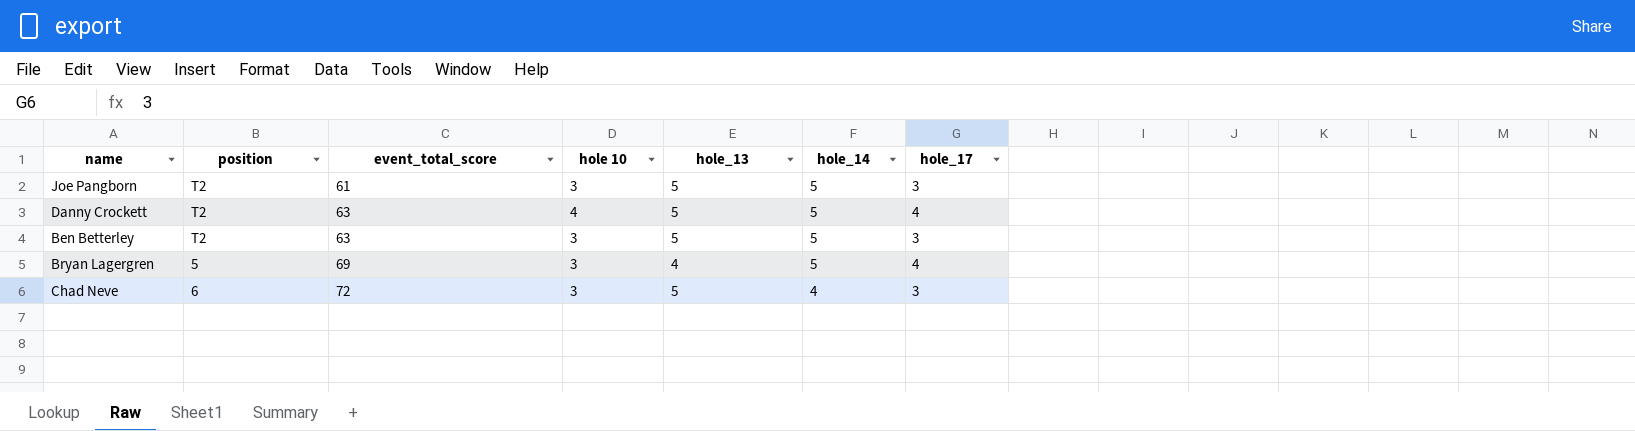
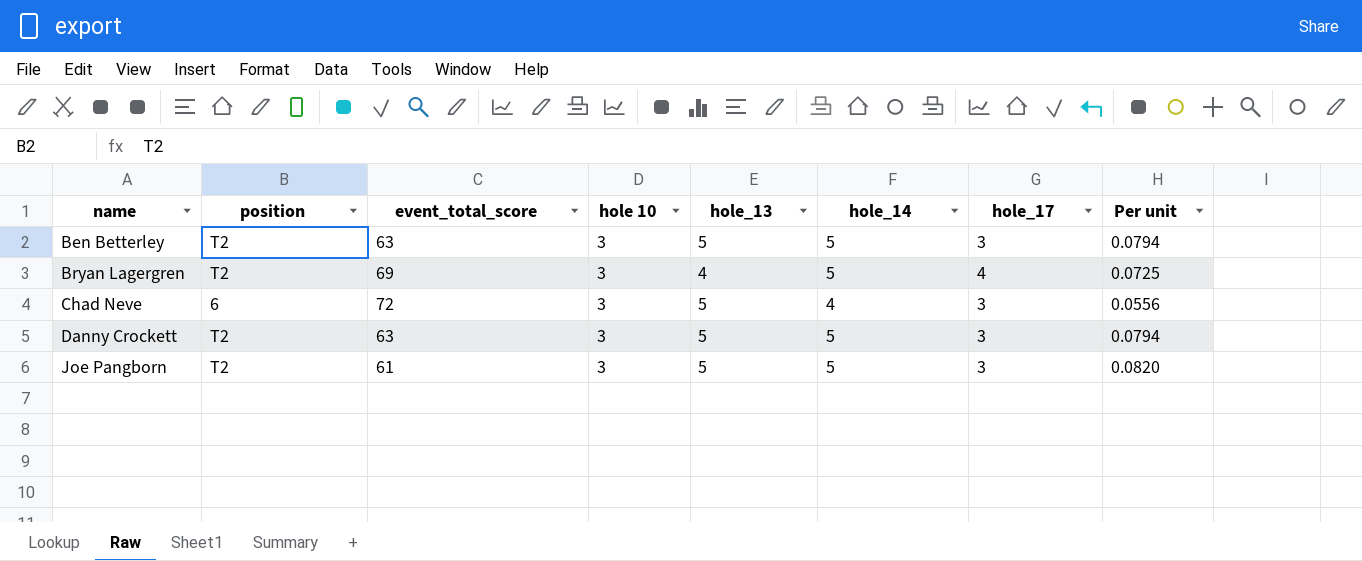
row order: event_total_score ascending -> name ascending
column Per unit | formula: none -> [hole_14] / [event_total_score]
Bryan Lagergren | position: 5 -> T2
Danny Crockett | hole 10: 4 -> 3
Danny Crockett | hole_17: 4 -> 3

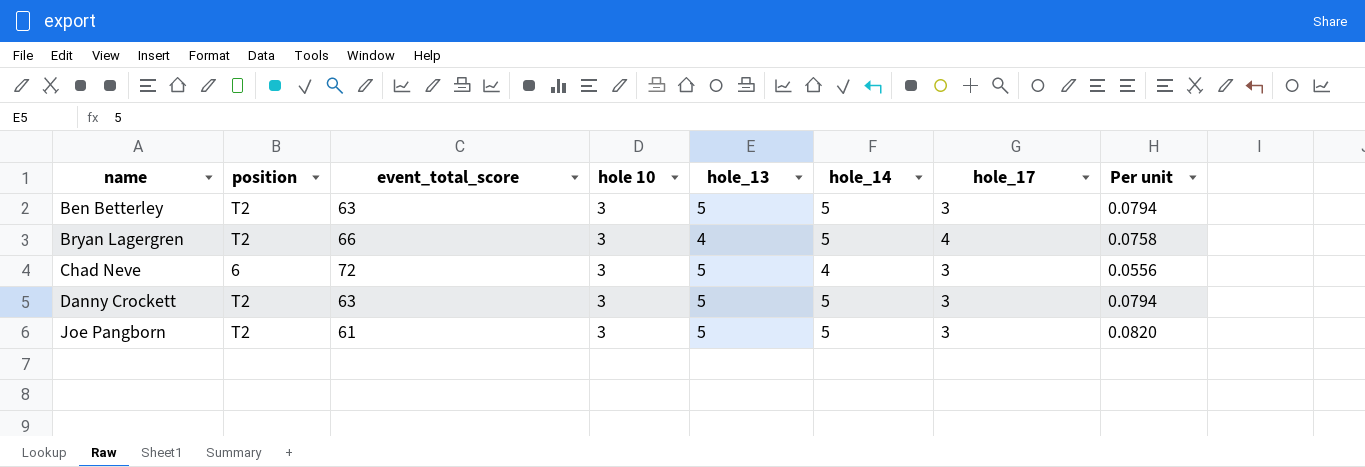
Bryan Lagergren | event_total_score: 69 -> 66
Bryan Lagergren | Per unit: 0.0725 -> 0.0758

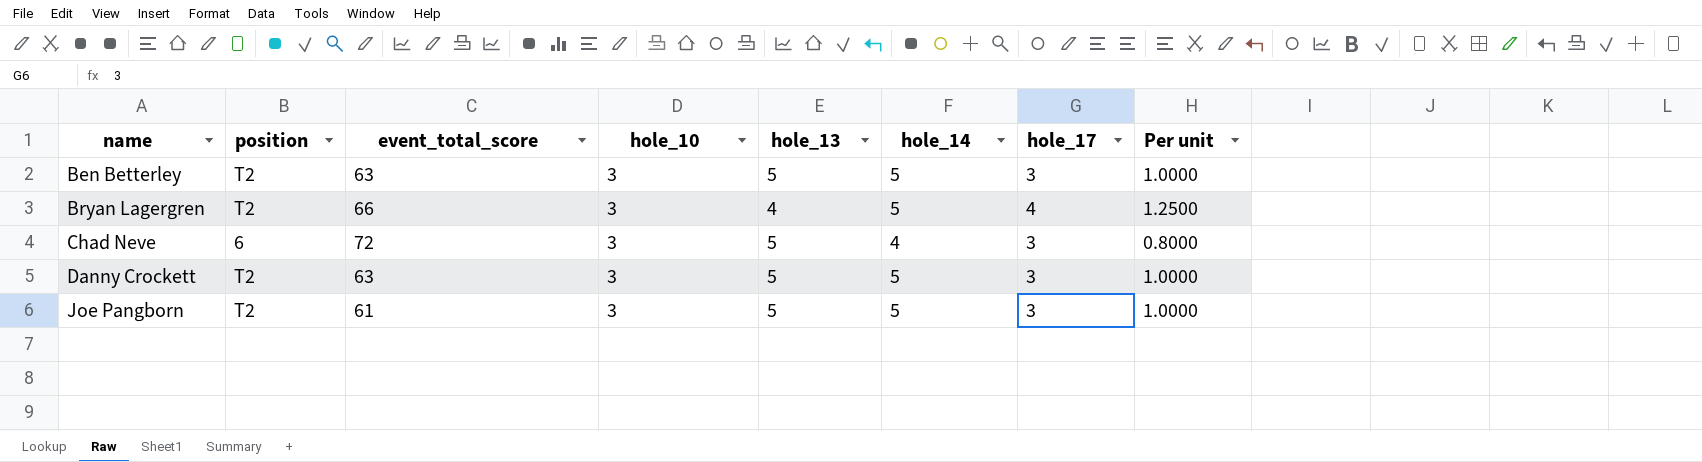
column name: hole 10 -> hole_10
column Per unit | formula: [hole_14] / [event_total_score] -> [hole_14] / [hole_13]

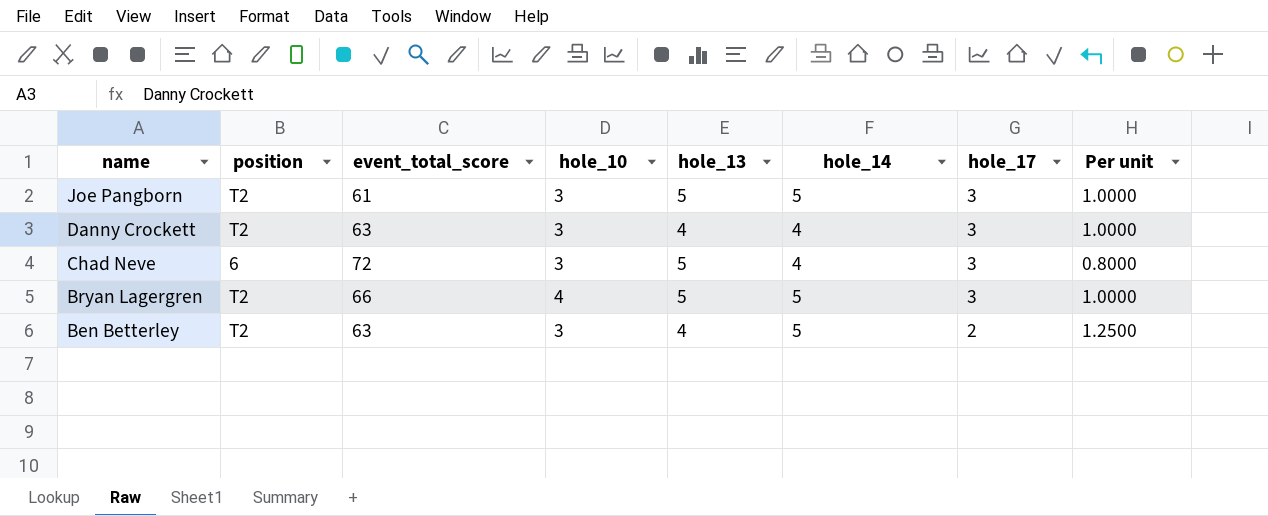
row order: name ascending -> name descending
Danny Crockett | hole_13: 5 -> 4
Danny Crockett | hole_14: 5 -> 4
Bryan Lagergren | hole_10: 3 -> 4
Bryan Lagergren | hole_13: 4 -> 5
Bryan Lagergren | hole_17: 4 -> 3
Bryan Lagergren | Per unit: 1.2500 -> 1.0000
Ben Betterley | hole_13: 5 -> 4
Ben Betterley | hole_17: 3 -> 2
Ben Betterley | Per unit: 1.0000 -> 1.2500

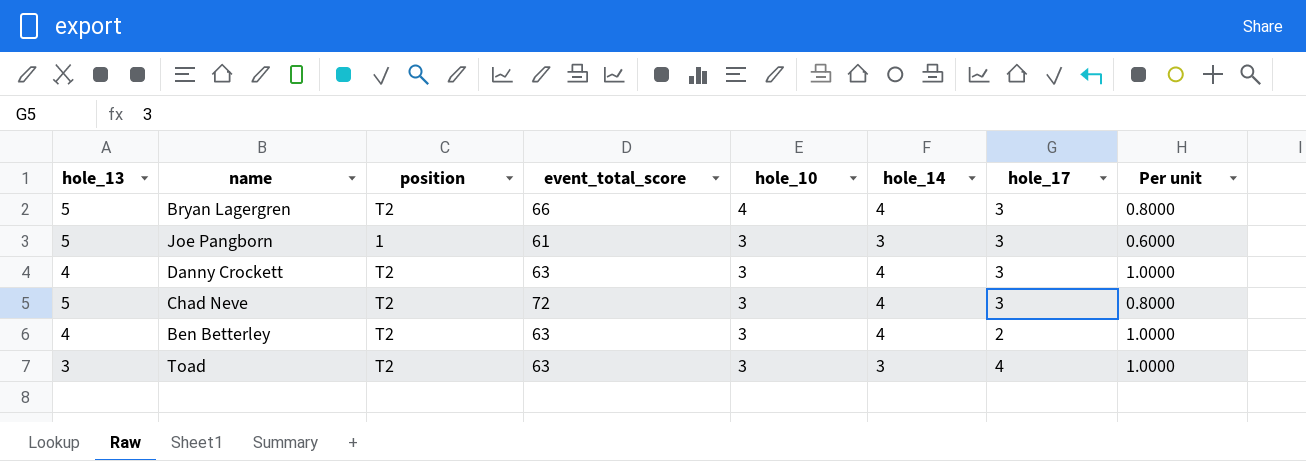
row order: name descending -> hole_10 descending
column hole_13 | position: 5 -> 1
Bryan Lagergren | hole_14: 5 -> 4
Bryan Lagergren | Per unit: 1.0000 -> 0.8000
Joe Pangborn | position: T2 -> 1
Joe Pangborn | hole_14: 5 -> 3
Joe Pangborn | Per unit: 1.0000 -> 0.6000
Chad Neve | position: 6 -> T2
Ben Betterley | hole_14: 5 -> 4
Ben Betterley | Per unit: 1.2500 -> 1.0000
row Toad: none -> 3 | T2 | 63 | 3 | 3 | 4 | 1.0000

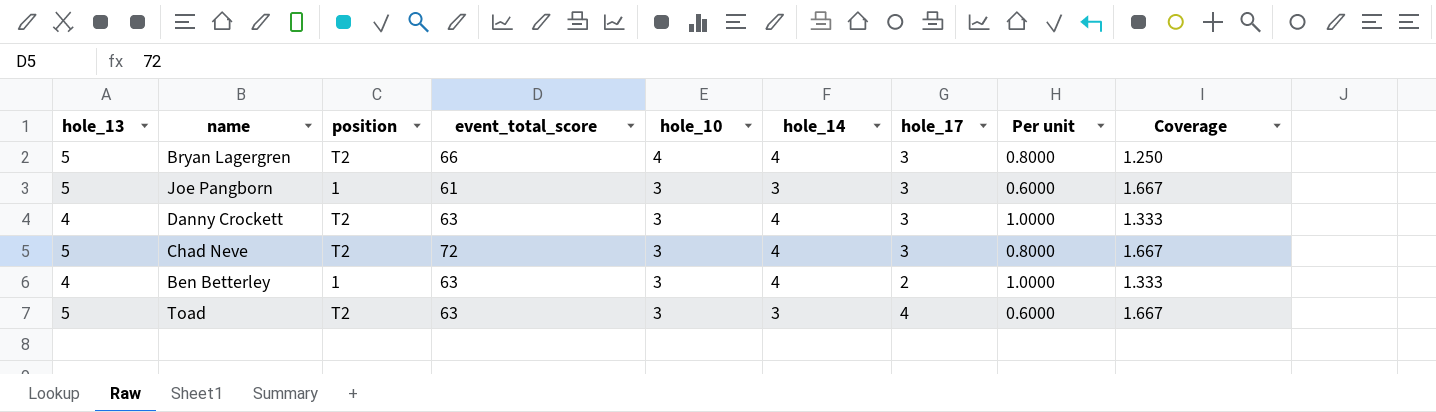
column Coverage | formula: none -> [hole_13] / [hole_10]
Ben Betterley | position: T2 -> 1
Toad | hole_13: 3 -> 5
Toad | Per unit: 1.0000 -> 0.6000

